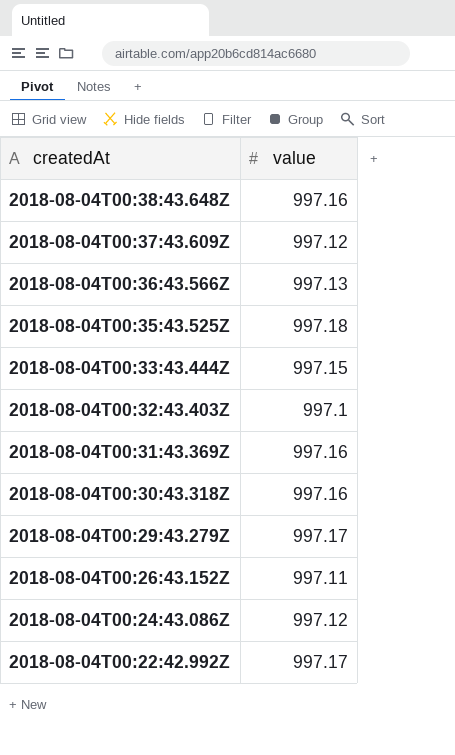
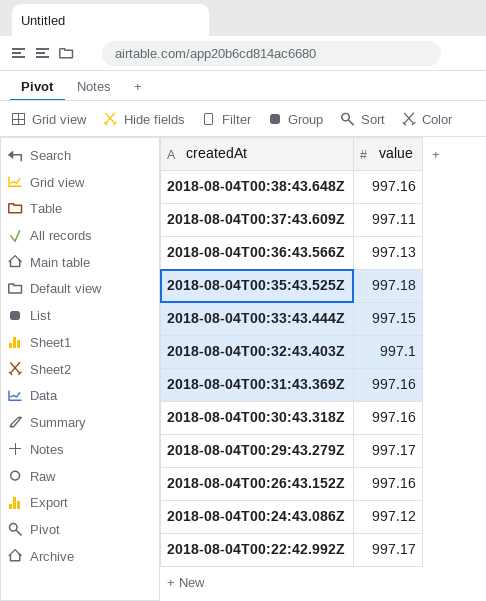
2018-08-04T00:37:43.609Z | value: 997.12 -> 997.11
2018-08-04T00:26:43.152Z | value: 997.11 -> 997.16

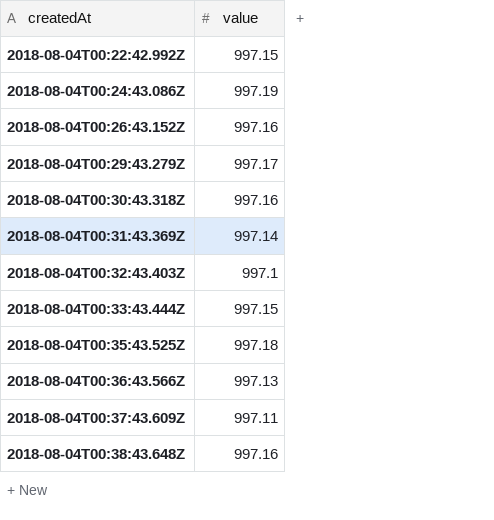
row order: createdAt descending -> createdAt ascending
2018-08-04T00:22:42.992Z | value: 997.17 -> 997.15
2018-08-04T00:24:43.086Z | value: 997.12 -> 997.19
2018-08-04T00:31:43.369Z | value: 997.16 -> 997.14

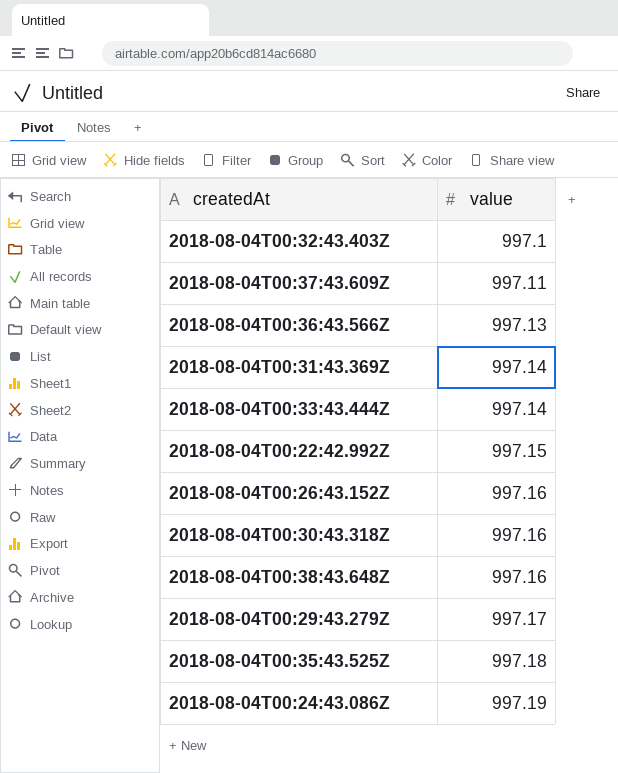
row order: createdAt ascending -> value ascending
2018-08-04T00:33:43.444Z | value: 997.15 -> 997.14

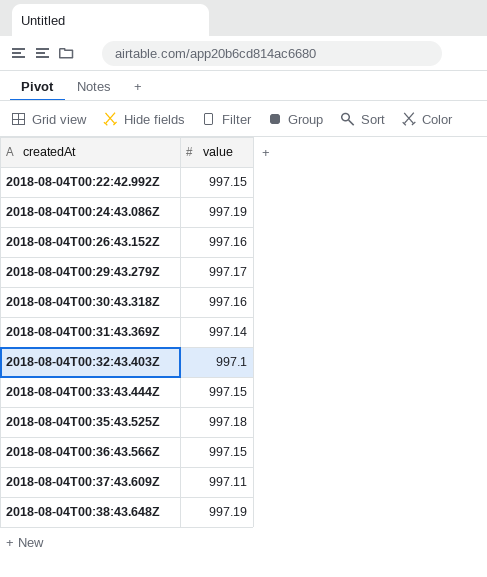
row order: value ascending -> createdAt ascending
2018-08-04T00:33:43.444Z | value: 997.14 -> 997.15
2018-08-04T00:36:43.566Z | value: 997.13 -> 997.15
2018-08-04T00:38:43.648Z | value: 997.16 -> 997.19

